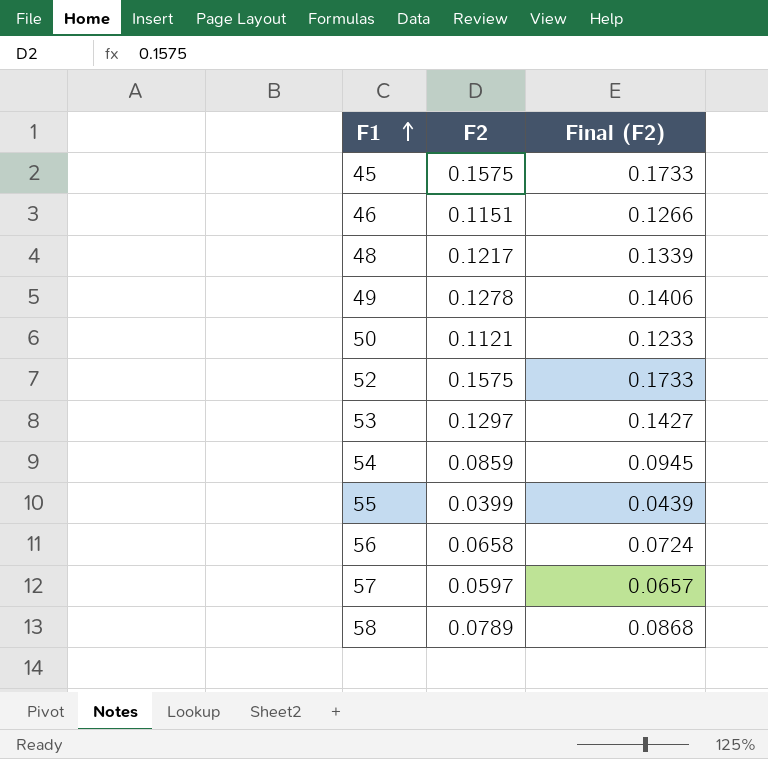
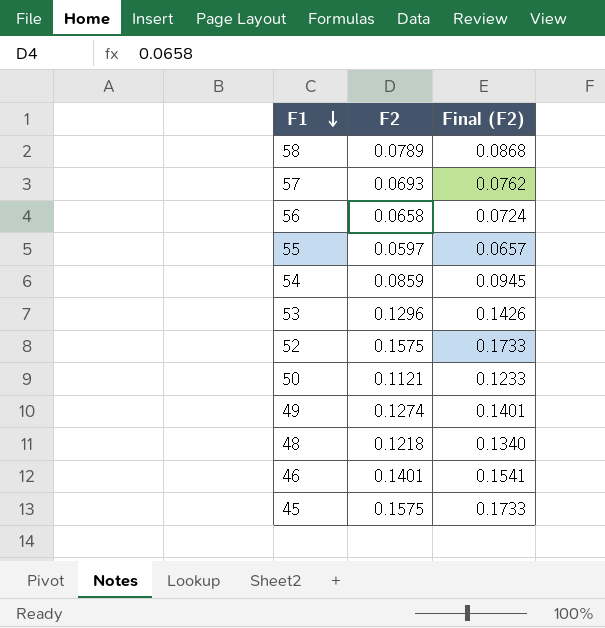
row order: F1 ascending -> F1 descending
57 | F2: 0.0597 -> 0.0693
57 | Final (F2): 0.0657 -> 0.0762
55 | F2: 0.0399 -> 0.0597
55 | Final (F2): 0.0439 -> 0.0657
53 | F2: 0.1297 -> 0.1296
53 | Final (F2): 0.1427 -> 0.1426
49 | F2: 0.1278 -> 0.1274
49 | Final (F2): 0.1406 -> 0.1401
48 | F2: 0.1217 -> 0.1218
48 | Final (F2): 0.1339 -> 0.1340
46 | F2: 0.1151 -> 0.1401
46 | Final (F2): 0.1266 -> 0.1541

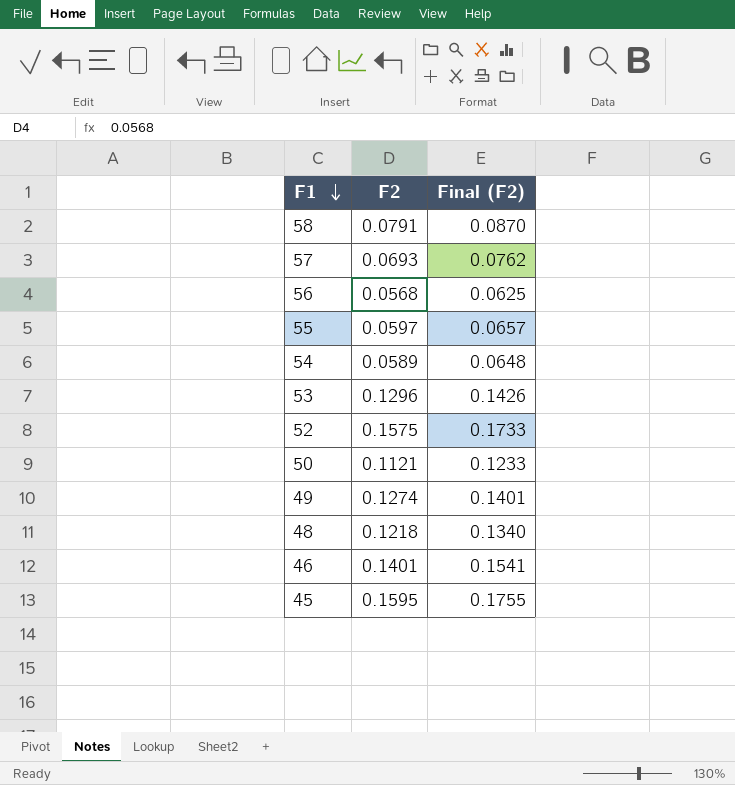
58 | F2: 0.0789 -> 0.0791
58 | Final (F2): 0.0868 -> 0.0870
56 | F2: 0.0658 -> 0.0568
56 | Final (F2): 0.0724 -> 0.0625
54 | F2: 0.0859 -> 0.0589
54 | Final (F2): 0.0945 -> 0.0648
45 | F2: 0.1575 -> 0.1595
45 | Final (F2): 0.1733 -> 0.1755

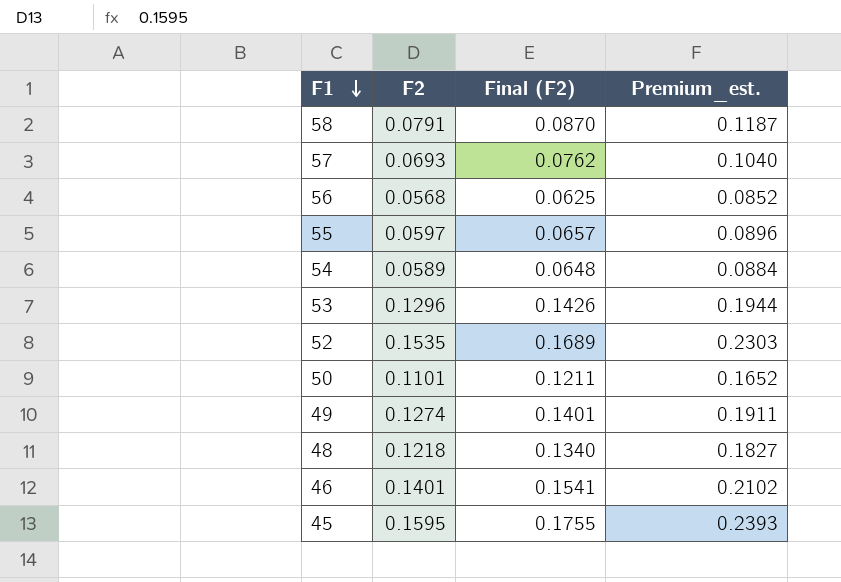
column Premium_est. | formula: none -> [F2] * 1.5
52 | F2: 0.1575 -> 0.1535
52 | Final (F2): 0.1733 -> 0.1689
50 | F2: 0.1121 -> 0.1101
50 | Final (F2): 0.1233 -> 0.1211

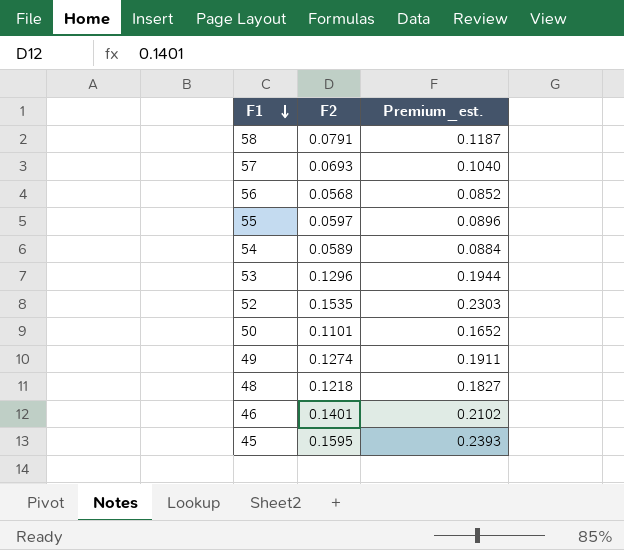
column Final (F2) | formula: [F2] * 1.1 -> none

